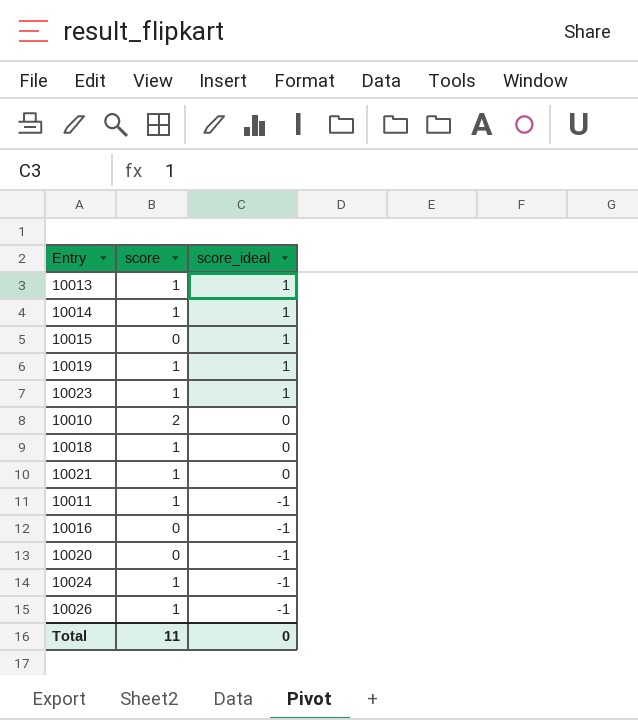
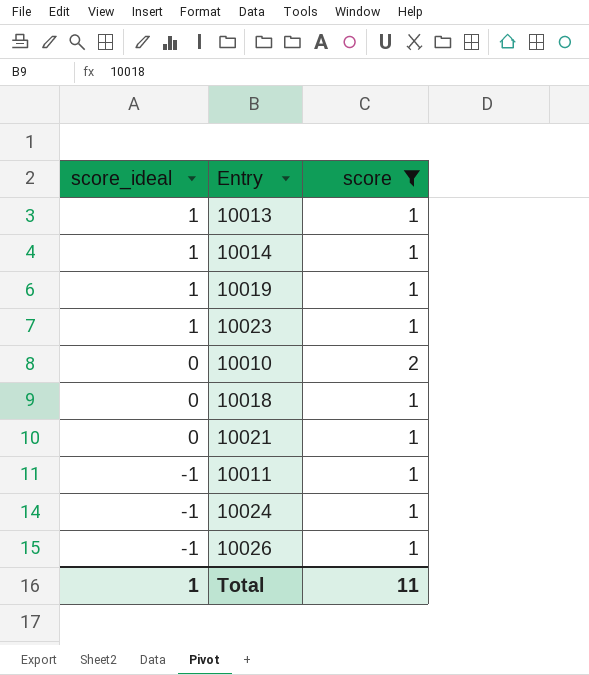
filter: none -> score != 0
column score_ideal | position: 3 -> 1
Total | score_ideal: 0 -> 1

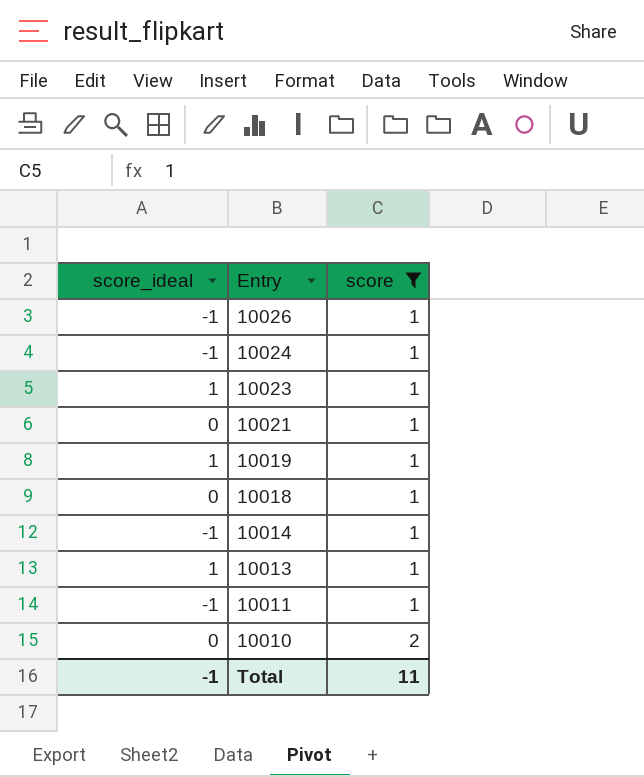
row order: score_ideal descending -> Entry descending
10014 | score_ideal: 1 -> -1
Total | score_ideal: 1 -> -1

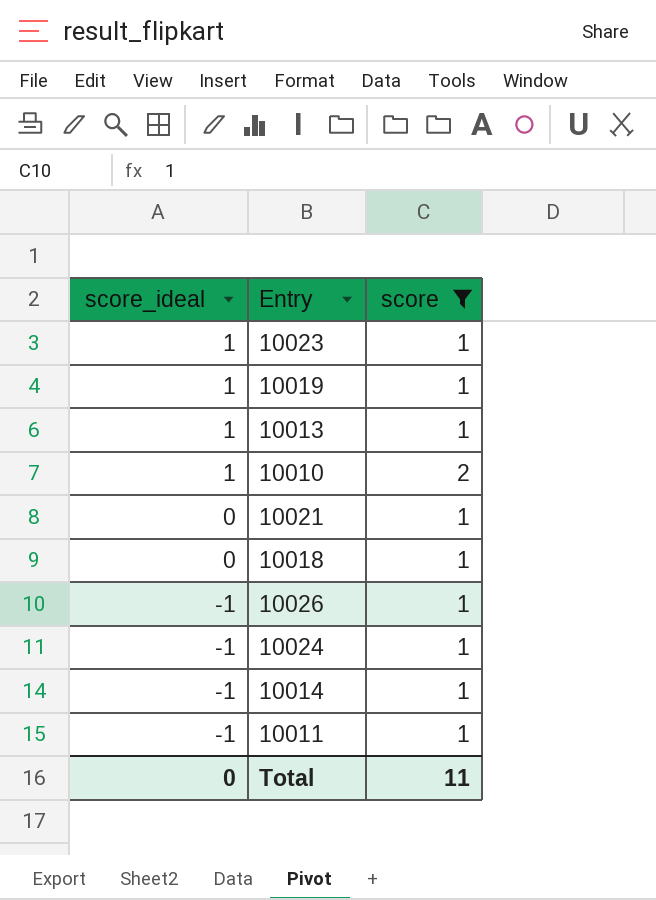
row order: Entry descending -> score_ideal descending
10010 | score_ideal: 0 -> 1
Total | score_ideal: -1 -> 0

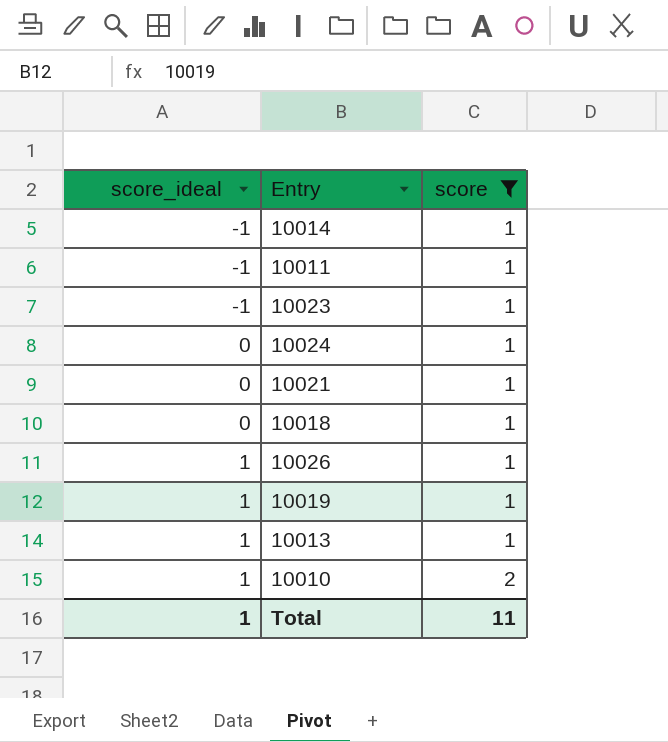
row order: score_ideal descending -> score_ideal ascending
10023 | score_ideal: 1 -> -1
10024 | score_ideal: -1 -> 0
10026 | score_ideal: -1 -> 1
Total | score_ideal: 0 -> 1

